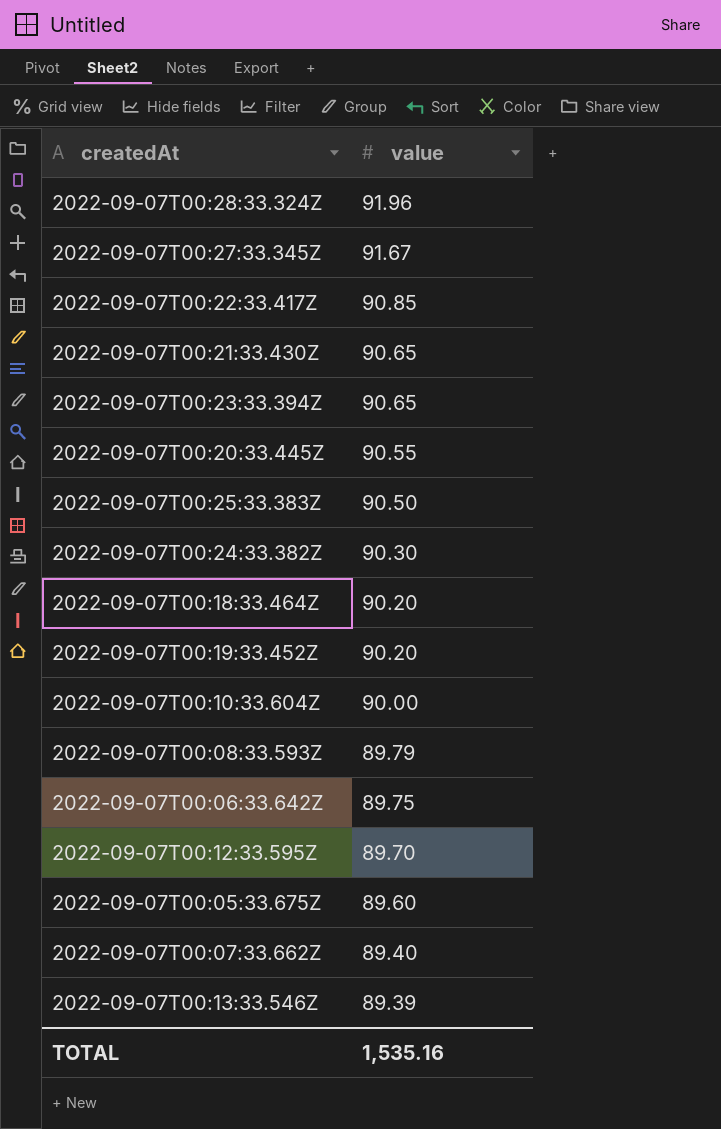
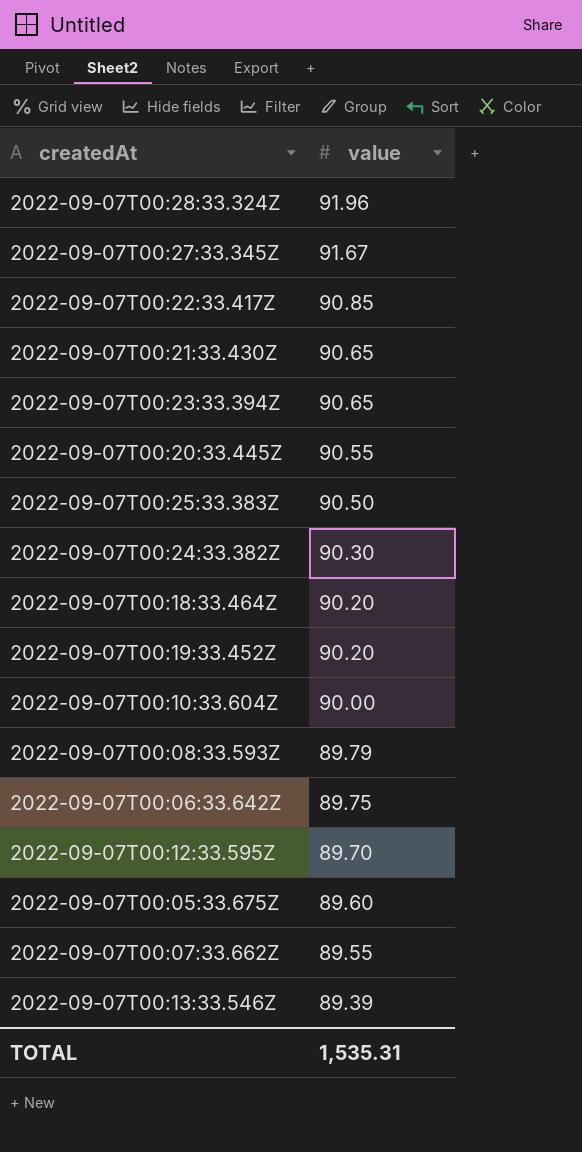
2022-09-07T00:07:33.662Z | value: 89.40 -> 89.55
TOTAL | value: 1,535.16 -> 1,535.31

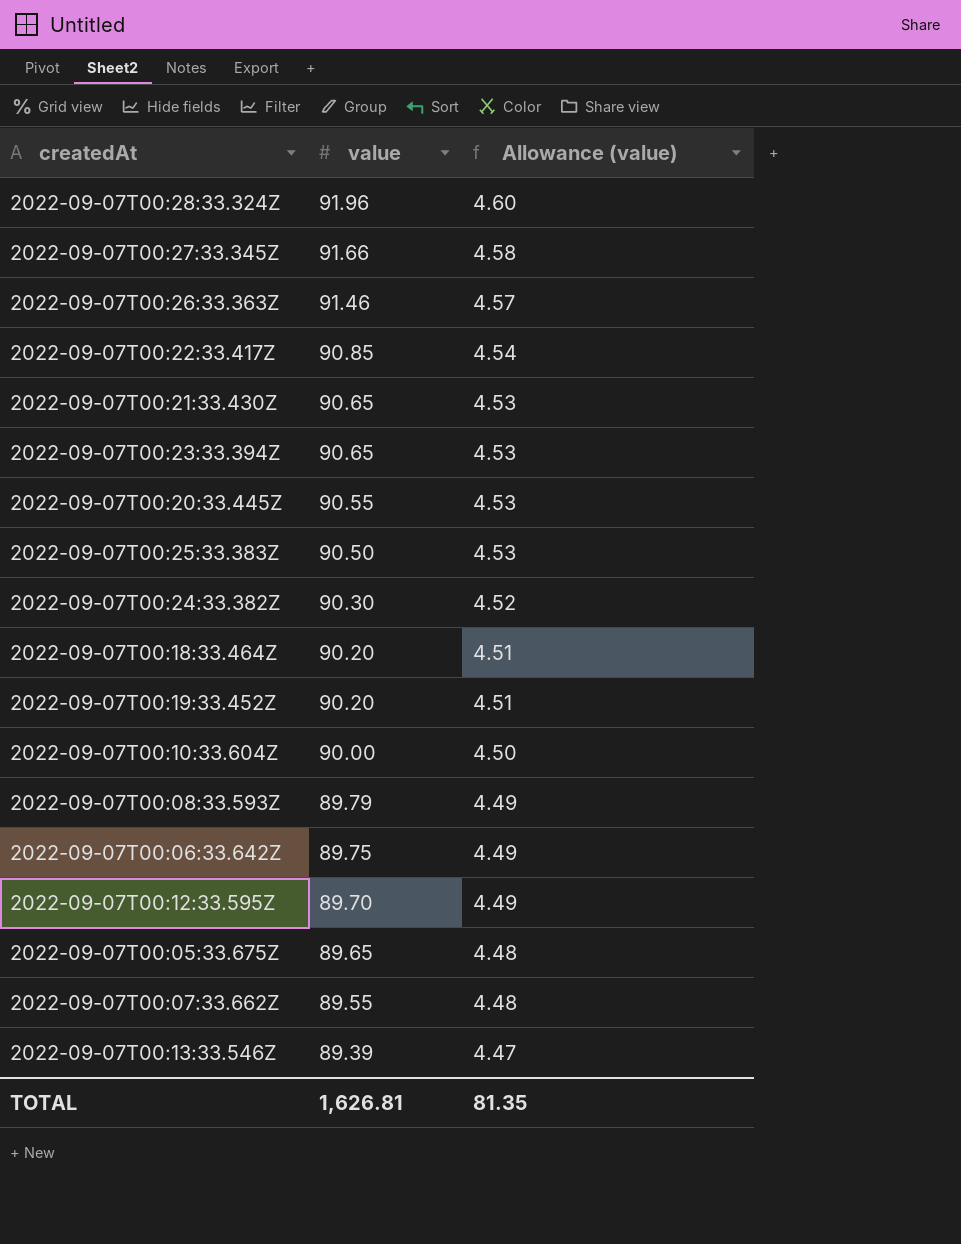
column Allowance (value) | formula: none -> [value] * 0.05
2022-09-07T00:27:33.345Z | value: 91.67 -> 91.66
row 2022-09-07T00:26:33.363Z: none -> 91.46 | 4.57
2022-09-07T00:05:33.675Z | value: 89.60 -> 89.65
TOTAL | value: 1,535.31 -> 1,626.81

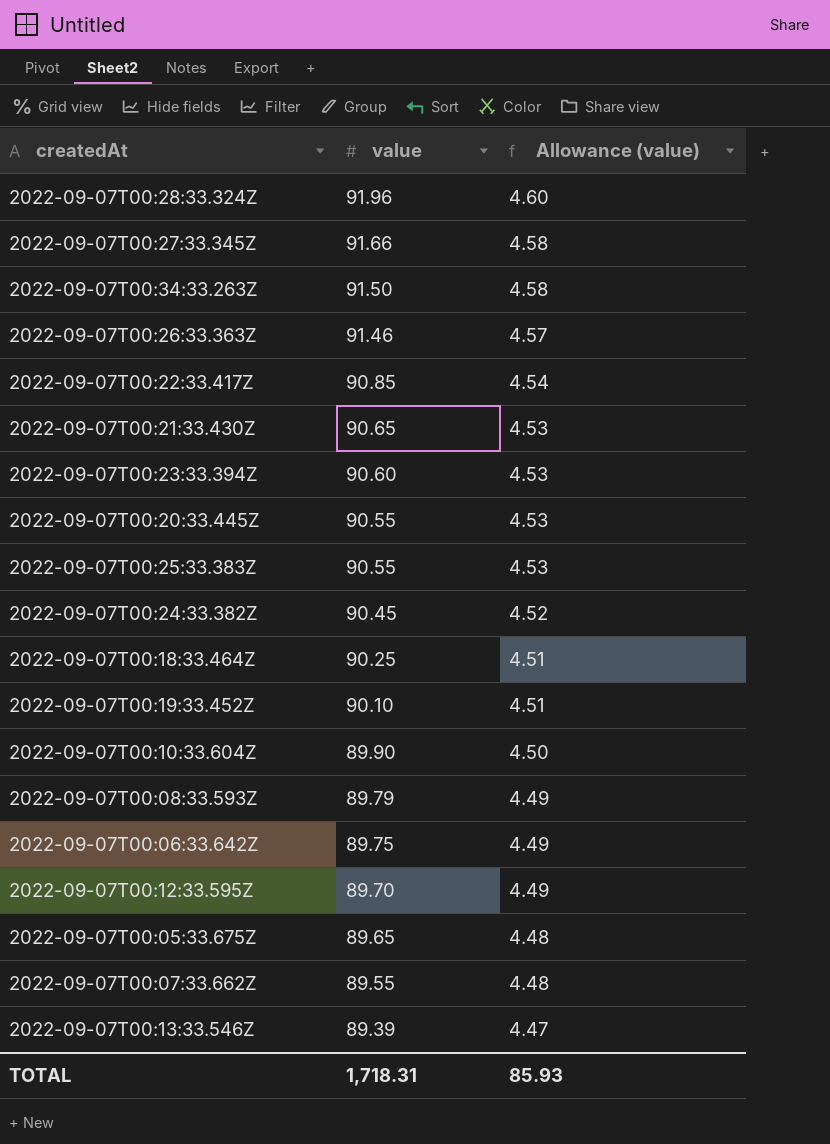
row 2022-09-07T00:34:33.263Z: none -> 91.50 | 4.58
2022-09-07T00:23:33.394Z | value: 90.65 -> 90.60
2022-09-07T00:25:33.383Z | value: 90.50 -> 90.55
2022-09-07T00:24:33.382Z | value: 90.30 -> 90.45
2022-09-07T00:18:33.464Z | value: 90.20 -> 90.25
2022-09-07T00:19:33.452Z | value: 90.20 -> 90.10
2022-09-07T00:10:33.604Z | value: 90.00 -> 89.90
TOTAL | value: 1,626.81 -> 1,718.31
TOTAL | Allowance (value): 81.35 -> 85.93

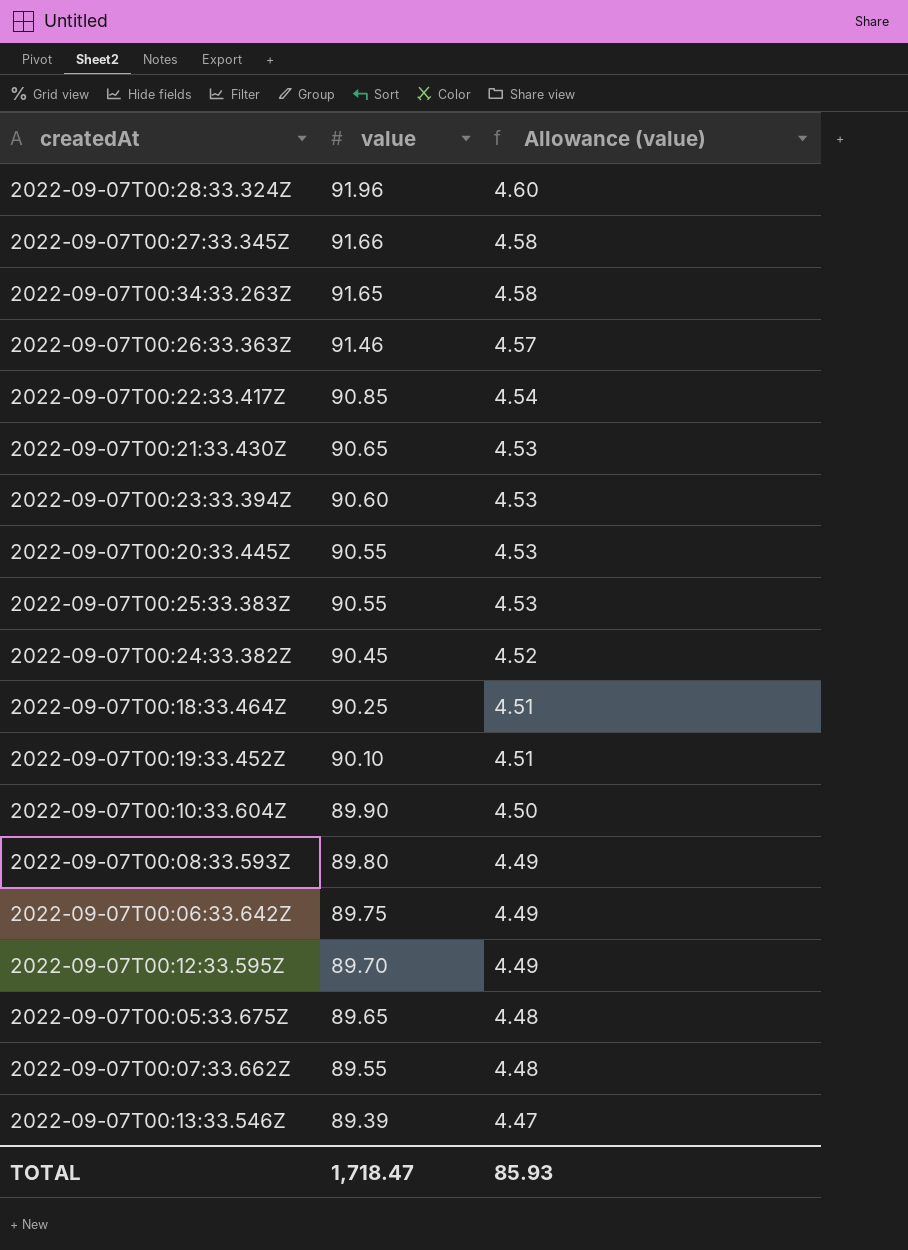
2022-09-07T00:34:33.263Z | value: 91.50 -> 91.65
2022-09-07T00:08:33.593Z | value: 89.79 -> 89.80
TOTAL | value: 1,718.31 -> 1,718.47

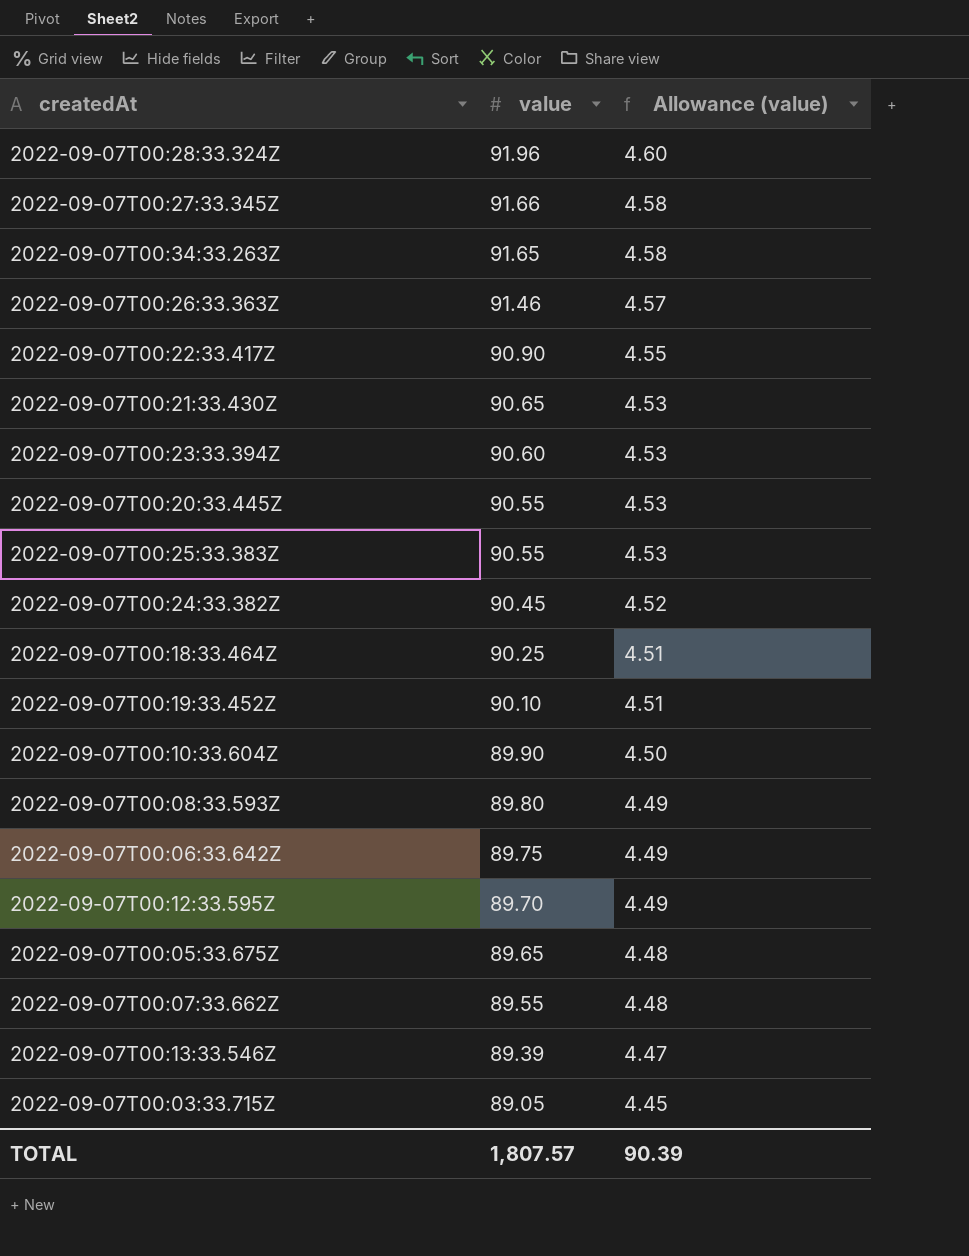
2022-09-07T00:22:33.417Z | value: 90.85 -> 90.90
2022-09-07T00:22:33.417Z | Allowance (value): 4.54 -> 4.55
row 2022-09-07T00:03:33.715Z: none -> 89.05 | 4.45
TOTAL | value: 1,718.47 -> 1,807.57
TOTAL | Allowance (value): 85.93 -> 90.39

